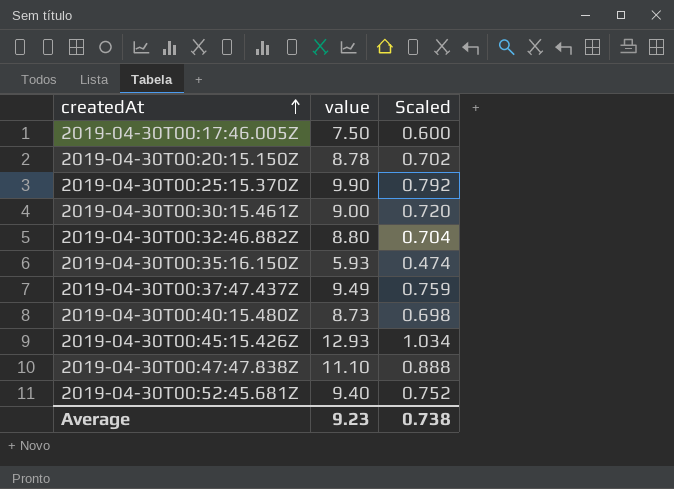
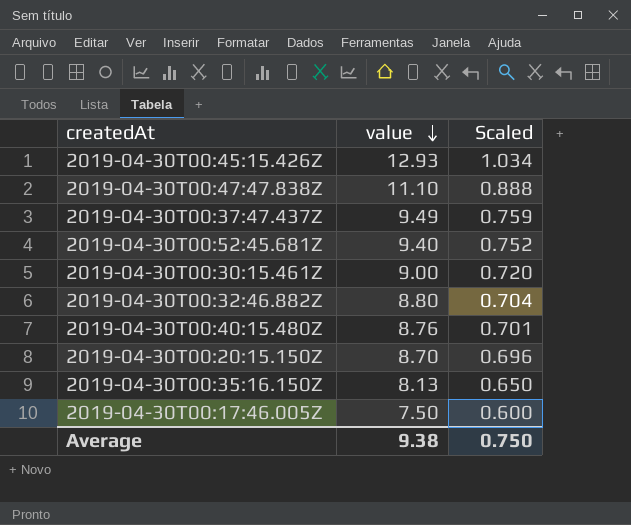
row order: createdAt ascending -> value descending
row 2019-04-30T00:25:15.370Z: 9.90 | 0.792 -> none
2019-04-30T00:40:15.480Z | value: 8.73 -> 8.76
2019-04-30T00:40:15.480Z | Scaled: 0.698 -> 0.701
2019-04-30T00:20:15.150Z | value: 8.78 -> 8.70
2019-04-30T00:20:15.150Z | Scaled: 0.702 -> 0.696
2019-04-30T00:35:16.150Z | value: 5.93 -> 8.13
2019-04-30T00:35:16.150Z | Scaled: 0.474 -> 0.650
Average | value: 9.23 -> 9.38
Average | Scaled: 0.738 -> 0.750

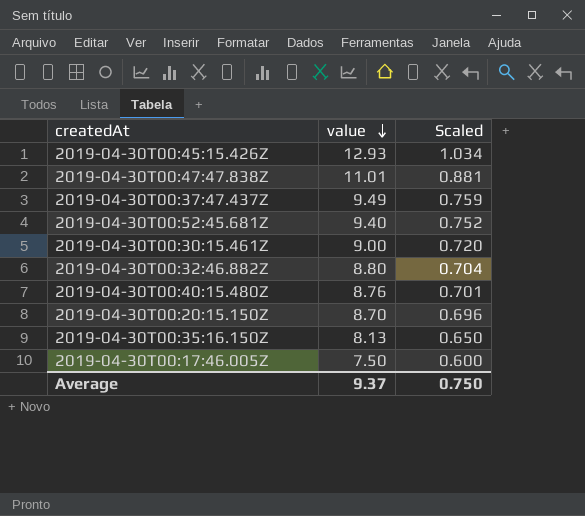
2019-04-30T00:47:47.838Z | value: 11.10 -> 11.01
2019-04-30T00:47:47.838Z | Scaled: 0.888 -> 0.881
Average | value: 9.38 -> 9.37

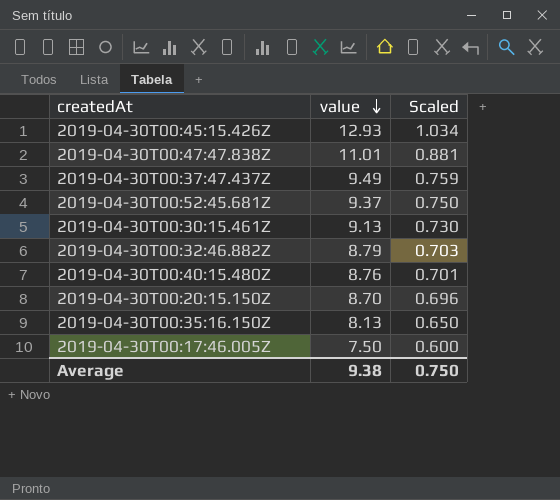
2019-04-30T00:52:45.681Z | value: 9.40 -> 9.37
2019-04-30T00:52:45.681Z | Scaled: 0.752 -> 0.750
2019-04-30T00:30:15.461Z | value: 9.00 -> 9.13
2019-04-30T00:30:15.461Z | Scaled: 0.720 -> 0.730
2019-04-30T00:32:46.882Z | value: 8.80 -> 8.79
2019-04-30T00:32:46.882Z | Scaled: 0.704 -> 0.703
Average | value: 9.37 -> 9.38

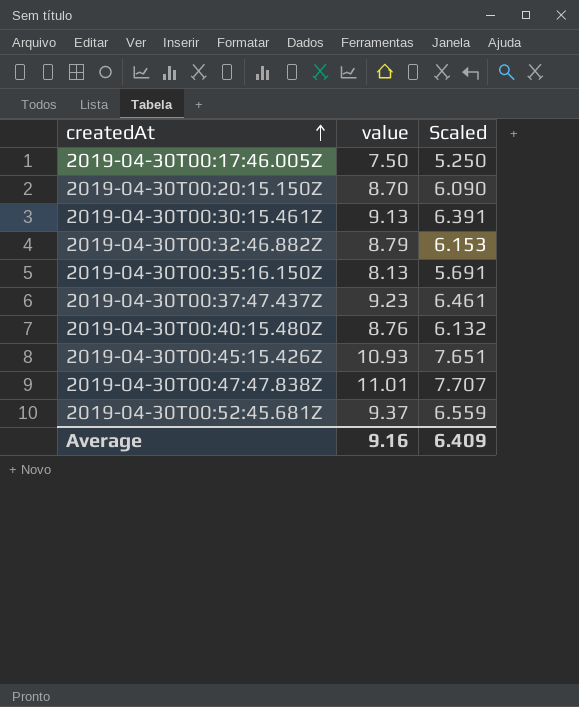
row order: value descending -> createdAt ascending
column Scaled | formula: [value] * 0.08 -> [value] * 0.7
2019-04-30T00:37:47.437Z | value: 9.49 -> 9.23
2019-04-30T00:45:15.426Z | value: 12.93 -> 10.93
Average | value: 9.38 -> 9.16
Average | Scaled: 0.750 -> 6.409

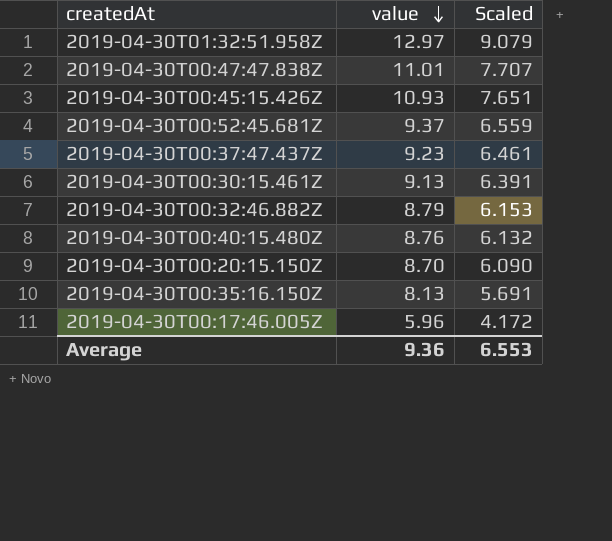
row order: createdAt ascending -> value descending
row 2019-04-30T01:32:51.958Z: none -> 12.97 | 9.079
2019-04-30T00:17:46.005Z | value: 7.50 -> 5.96
2019-04-30T00:17:46.005Z | Scaled: 5.250 -> 4.172
Average | value: 9.16 -> 9.36
Average | Scaled: 6.409 -> 6.553

